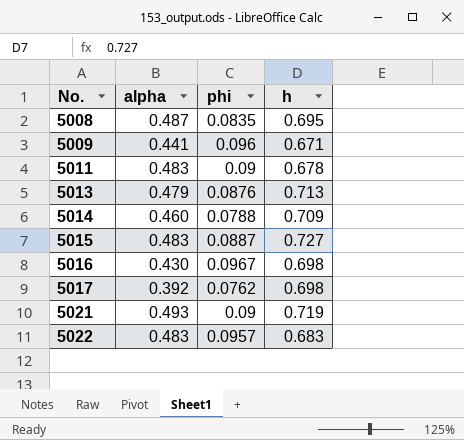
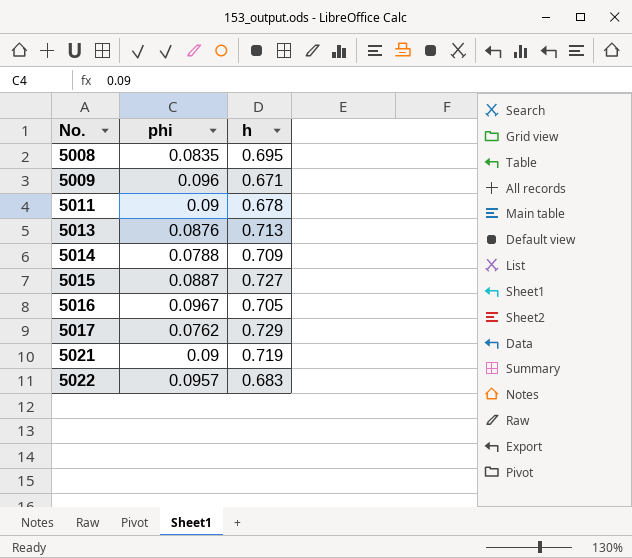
column alpha | position: 2 -> none
5016 | h: 0.698 -> 0.705
5017 | h: 0.698 -> 0.729

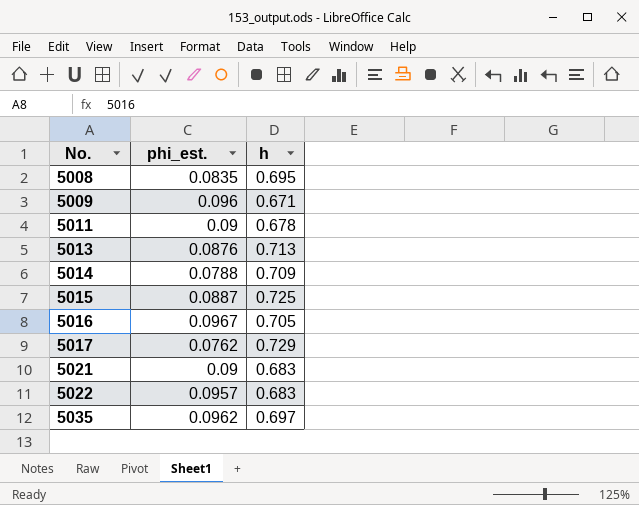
column name: phi -> phi_est.
5015 | h: 0.727 -> 0.725
5021 | h: 0.719 -> 0.683
row 5035: none -> 0.0962 | 0.697

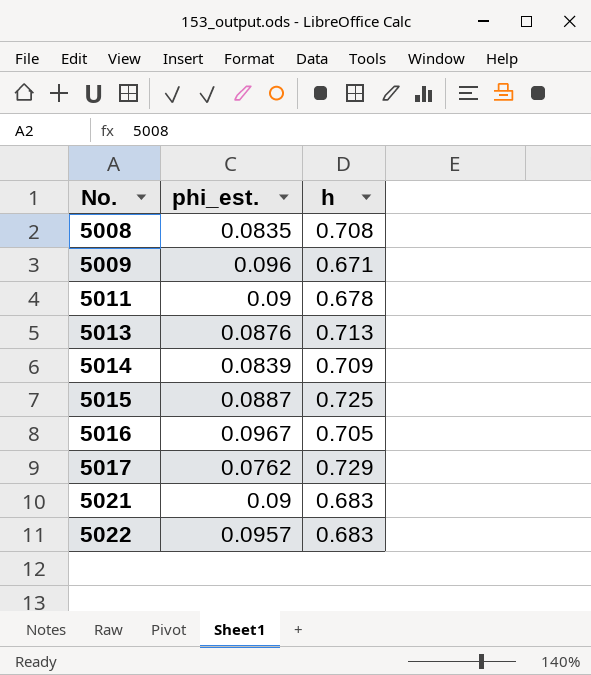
row 5035: 0.0962 | 0.697 -> none
5008 | h: 0.695 -> 0.708
5014 | phi_est.: 0.0788 -> 0.0839

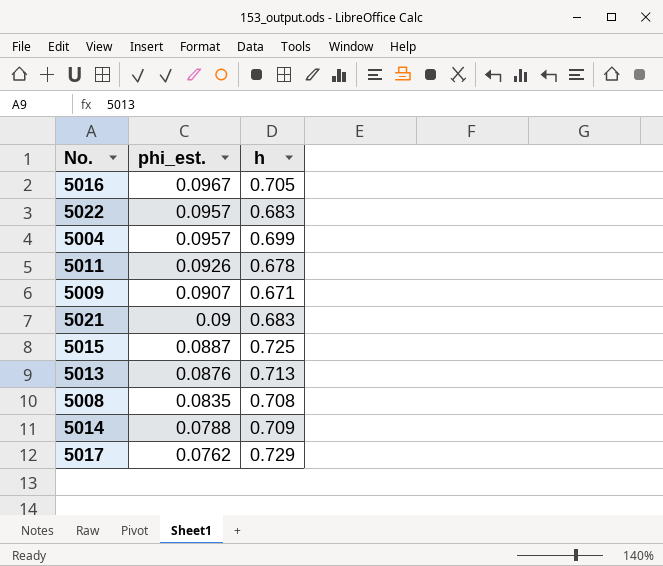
row order: No. ascending -> phi_est. descending
row 5004: none -> 0.0957 | 0.699
5011 | phi_est.: 0.09 -> 0.0926
5009 | phi_est.: 0.096 -> 0.0907
5014 | phi_est.: 0.0839 -> 0.0788

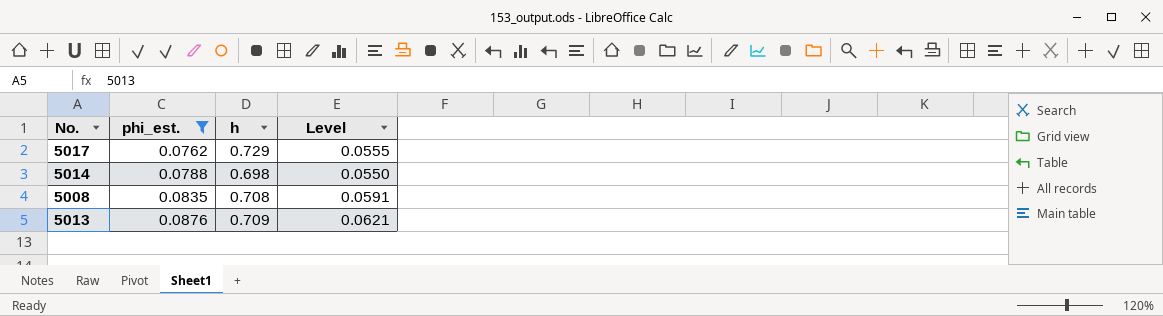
filter: none -> phi_est. <= 0.0876
row order: phi_est. descending -> phi_est. ascending
column Level | formula: none -> [phi_est.] * [h]
5014 | h: 0.709 -> 0.698
5013 | h: 0.713 -> 0.709

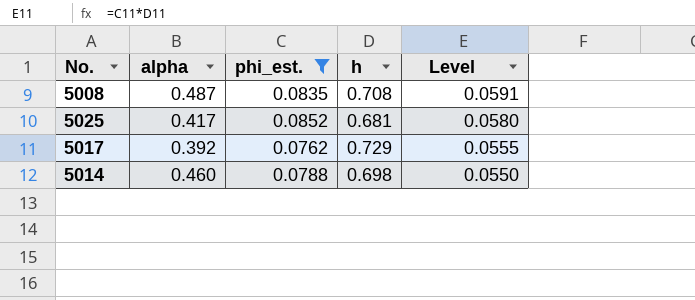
row order: phi_est. ascending -> Level descending
column alpha | position: none -> 2
row 5013: 0.0876 | 0.709 | 0.0621 -> none
row 5025: none -> 0.417 | 0.0852 | 0.681 | 0.0580

